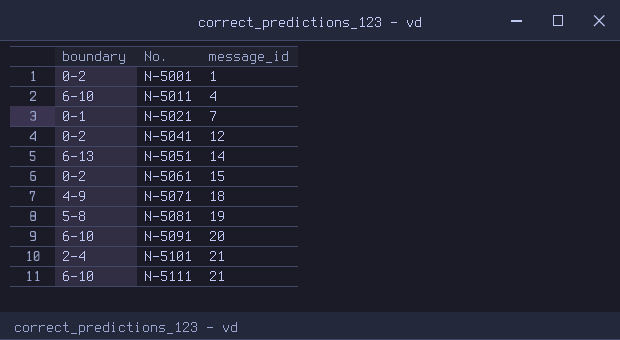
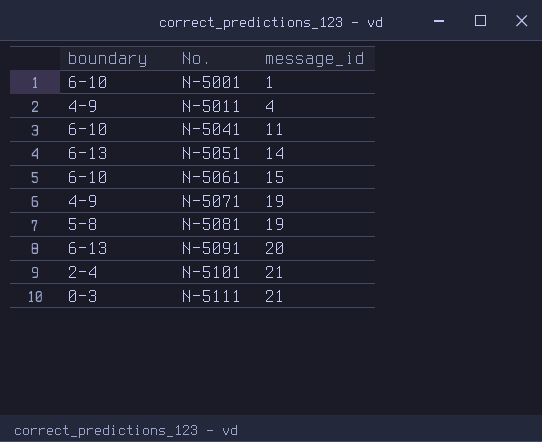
row N-5021: 0-1 | 7 -> none
N-5001 | boundary: 0-2 -> 6-10
N-5011 | boundary: 6-10 -> 4-9
N-5041 | boundary: 0-2 -> 6-10
N-5041 | message_id: 12 -> 11
N-5061 | boundary: 0-2 -> 6-10
N-5071 | message_id: 18 -> 19
N-5091 | boundary: 6-10 -> 6-13
N-5111 | boundary: 6-10 -> 0-3

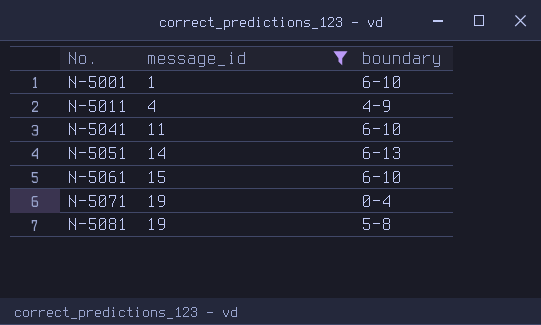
filter: none -> message_id <= 19
column boundary | position: 1 -> 3
N-5071 | boundary: 4-9 -> 0-4

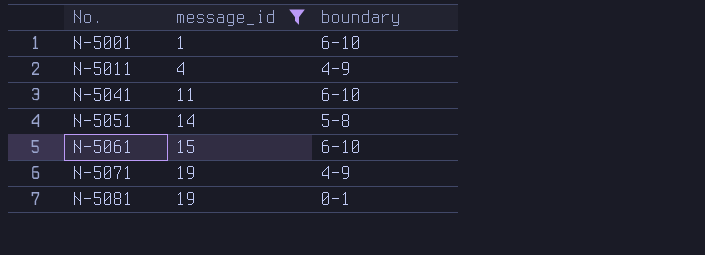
N-5051 | boundary: 6-13 -> 5-8
N-5071 | boundary: 0-4 -> 4-9
N-5081 | boundary: 5-8 -> 0-1

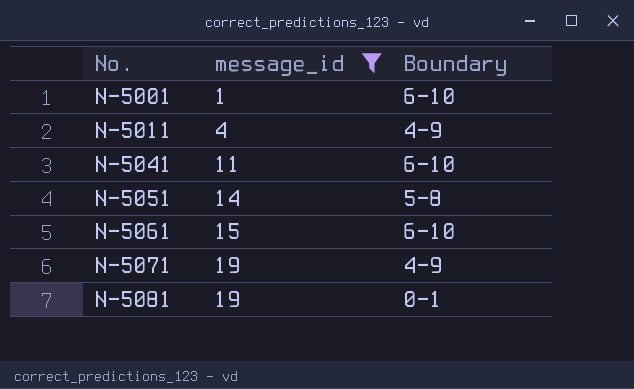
column name: boundary -> Boundary

